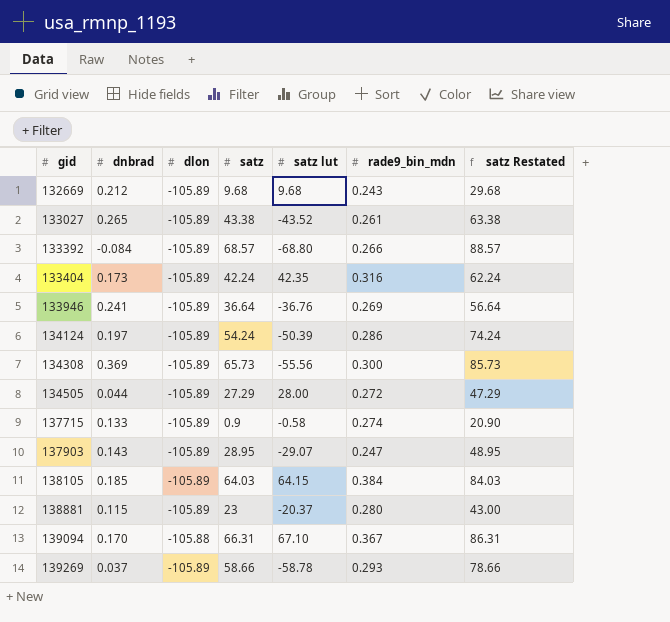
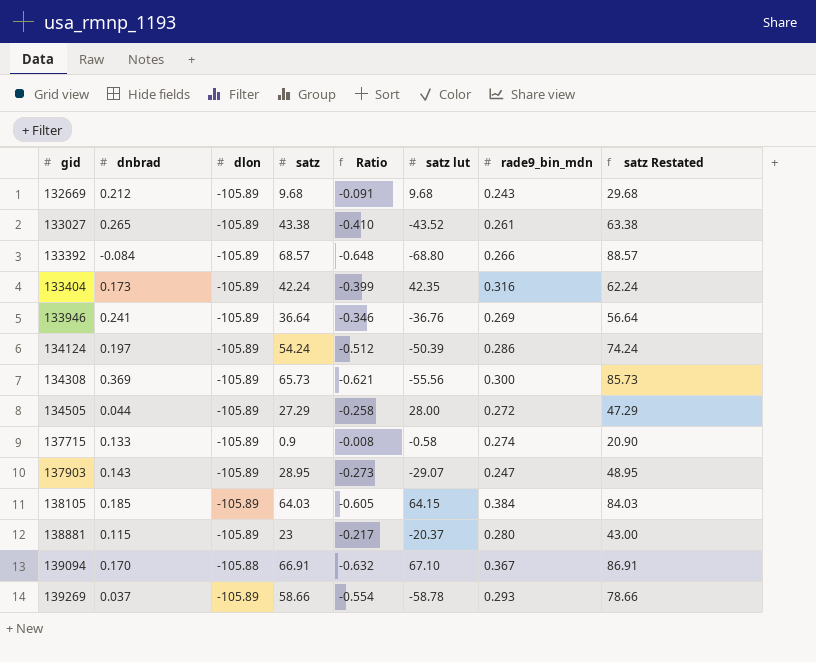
column Ratio | formula: none -> [satz] / [dlon]
139094 | satz: 66.31 -> 66.91
139094 | satz Restated: 86.31 -> 86.91

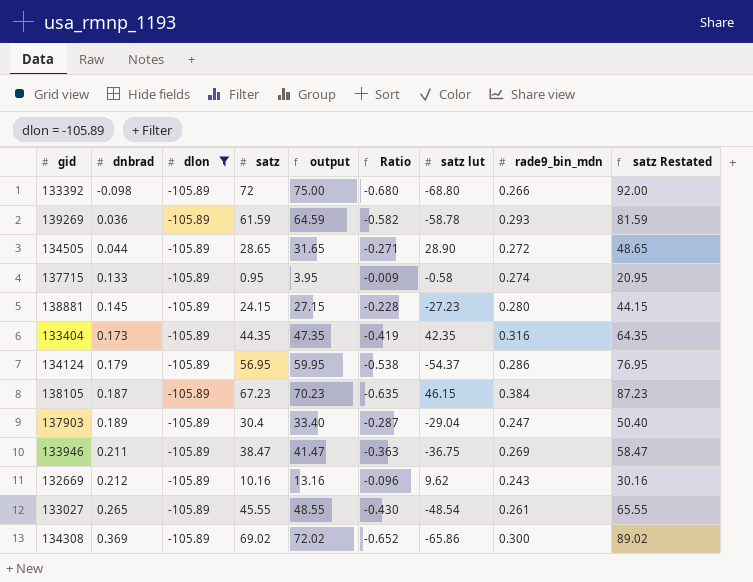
filter: none -> dlon = -105.89
row order: gid ascending -> dnbrad ascending
column output | formula: none -> [satz] + 3
133392 | dnbrad: -0.084 -> -0.098
133392 | satz: 68.57 -> 72
133392 | Ratio: -0.648 -> -0.680
133392 | satz Restated: 88.57 -> 92.00
139269 | dnbrad: 0.037 -> 0.036
139269 | satz: 58.66 -> 61.59
139269 | Ratio: -0.554 -> -0.582
139269 | satz Restated: 78.66 -> 81.59
134505 | satz: 27.29 -> 28.65
134505 | Ratio: -0.258 -> -0.271
134505 | satz lut: 28.00 -> 28.90
134505 | satz Restated: 47.29 -> 48.65
137715 | satz: 0.9 -> 0.95
137715 | Ratio: -0.008 -> -0.009
137715 | satz Restated: 20.90 -> 20.95
138881 | dnbrad: 0.115 -> 0.145
138881 | satz: 23 -> 24.15
138881 | Ratio: -0.217 -> -0.228
138881 | satz lut: -20.37 -> -27.23
138881 | satz Restated: 43.00 -> 44.15
133404 | satz: 42.24 -> 44.35
133404 | Ratio: -0.399 -> -0.419
133404 | satz Restated: 62.24 -> 64.35
134124 | dnbrad: 0.197 -> 0.179
134124 | satz: 54.24 -> 56.95
134124 | Ratio: -0.512 -> -0.538
134124 | satz lut: -50.39 -> -54.37
134124 | satz Restated: 74.24 -> 76.95
138105 | dnbrad: 0.185 -> 0.187
138105 | satz: 64.03 -> 67.23
138105 | Ratio: -0.605 -> -0.635
138105 | satz lut: 64.15 -> 46.15
138105 | satz Restated: 84.03 -> 87.23
137903 | dnbrad: 0.143 -> 0.189
137903 | satz: 28.95 -> 30.4
137903 | Ratio: -0.273 -> -0.287
137903 | satz lut: -29.07 -> -29.04
137903 | satz Restated: 48.95 -> 50.40
133946 | dnbrad: 0.241 -> 0.211
133946 | satz: 36.64 -> 38.47
133946 | Ratio: -0.346 -> -0.363
133946 | satz lut: -36.76 -> -36.75
133946 | satz Restated: 56.64 -> 58.47
132669 | satz: 9.68 -> 10.16
132669 | Ratio: -0.091 -> -0.096
132669 | satz lut: 9.68 -> 9.62
132669 | satz Restated: 29.68 -> 30.16
133027 | satz: 43.38 -> 45.55
133027 | Ratio: -0.410 -> -0.430
133027 | satz lut: -43.52 -> -48.54
133027 | satz Restated: 63.38 -> 65.55
134308 | satz: 65.73 -> 69.02
134308 | Ratio: -0.621 -> -0.652
134308 | satz lut: -55.56 -> -65.86
134308 | satz Restated: 85.73 -> 89.02

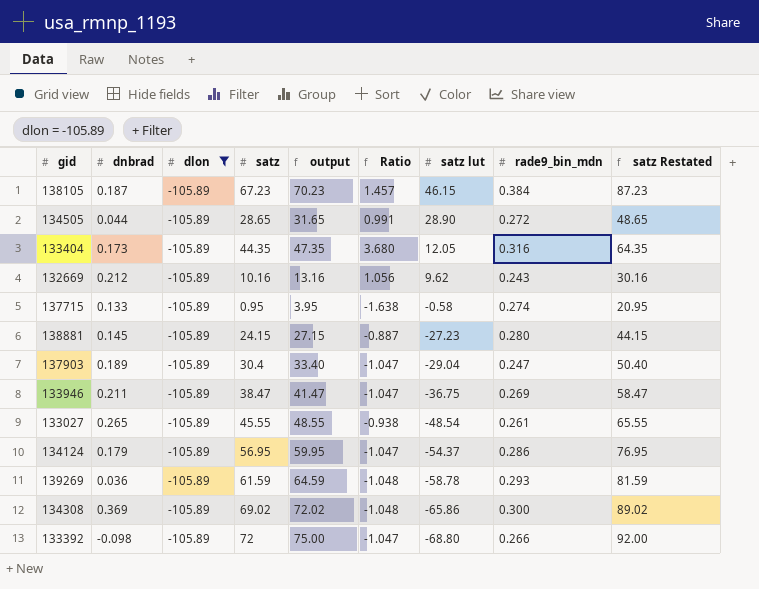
row order: dnbrad ascending -> satz lut descending
column Ratio | formula: [satz] / [dlon] -> [satz] / [satz lut]
133404 | satz lut: 42.35 -> 12.05

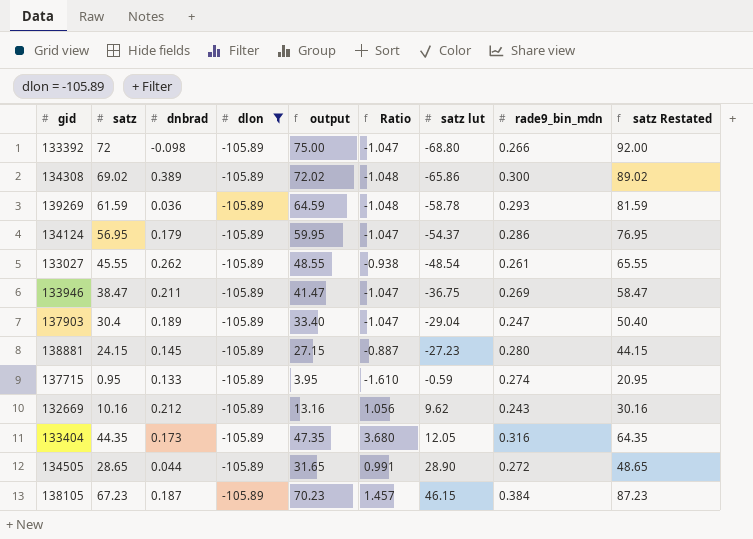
row order: satz lut descending -> satz lut ascending
column satz | position: 4 -> 2
134308 | dnbrad: 0.369 -> 0.389
133027 | dnbrad: 0.265 -> 0.262
137715 | Ratio: -1.638 -> -1.610
137715 | satz lut: -0.58 -> -0.59

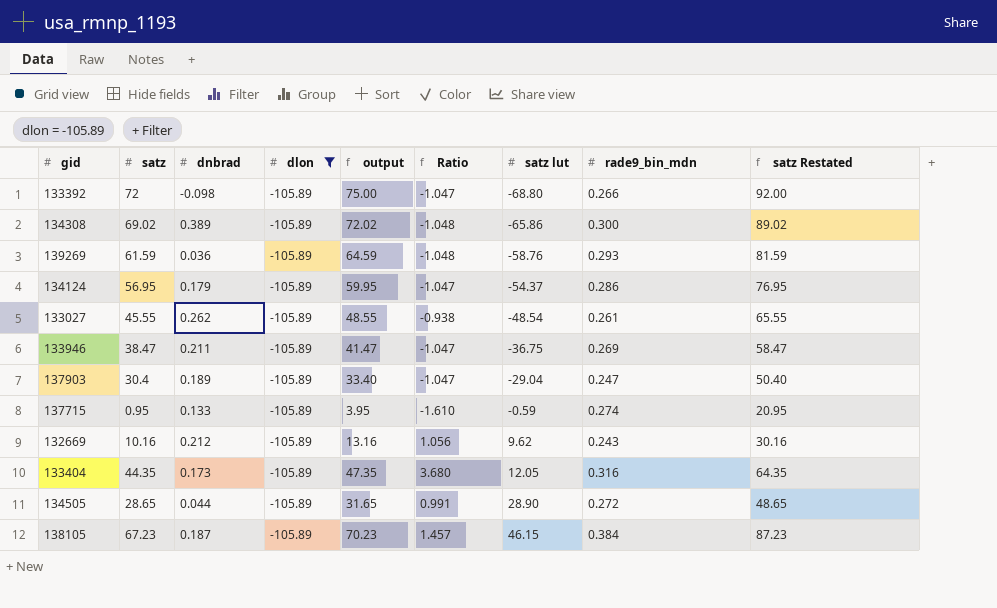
row 138881: 24.15 | 0.145 | -105.89 | 27.15 | -0.887 | -27.23 | 0.280 | 44.15 -> none
139269 | satz lut: -58.78 -> -58.76

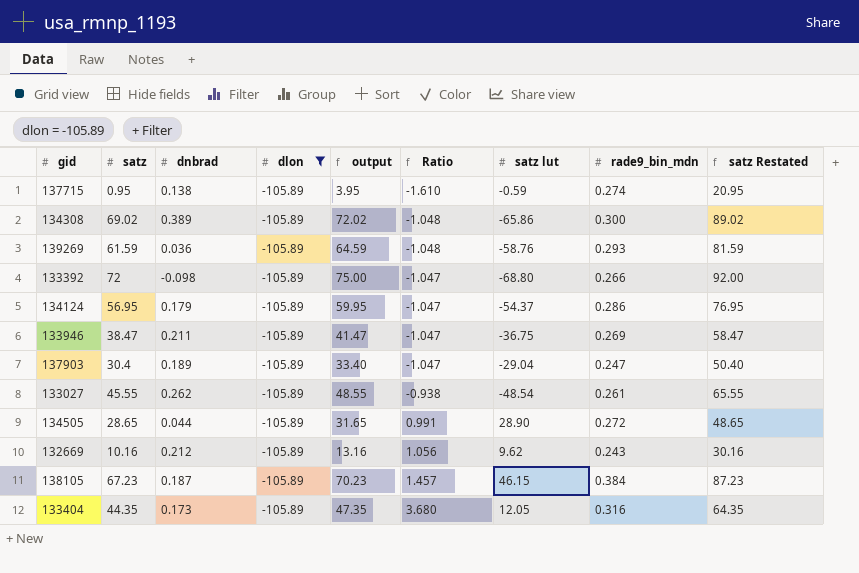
row order: satz lut ascending -> Ratio ascending
137715 | dnbrad: 0.133 -> 0.138

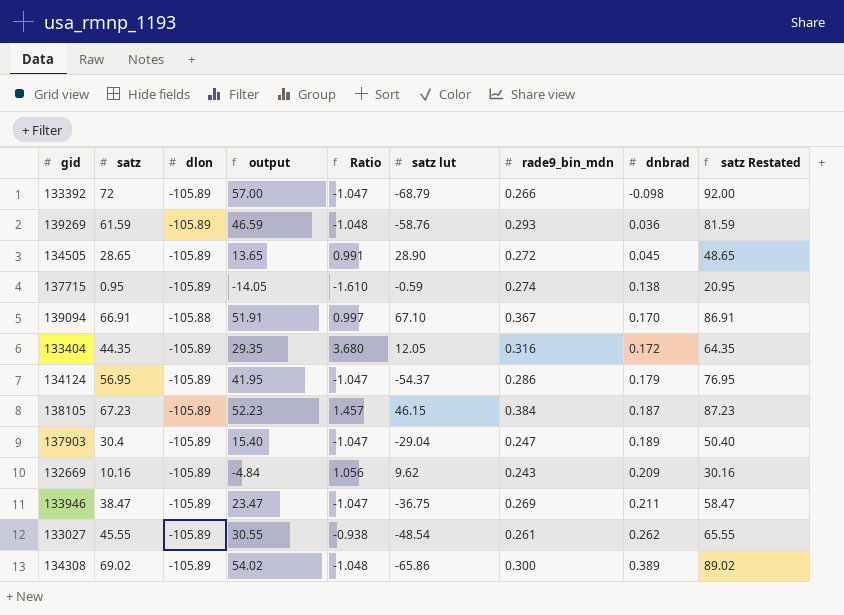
filter: dlon = -105.89 -> none
row order: Ratio ascending -> dnbrad ascending
column output | formula: [satz] + 3 -> [satz] - 15
column dnbrad | position: 3 -> 8
133392 | satz lut: -68.80 -> -68.79
134505 | dnbrad: 0.044 -> 0.045
133404 | dnbrad: 0.173 -> 0.172
132669 | dnbrad: 0.212 -> 0.209

